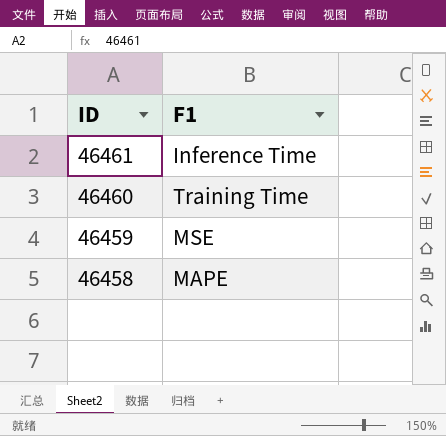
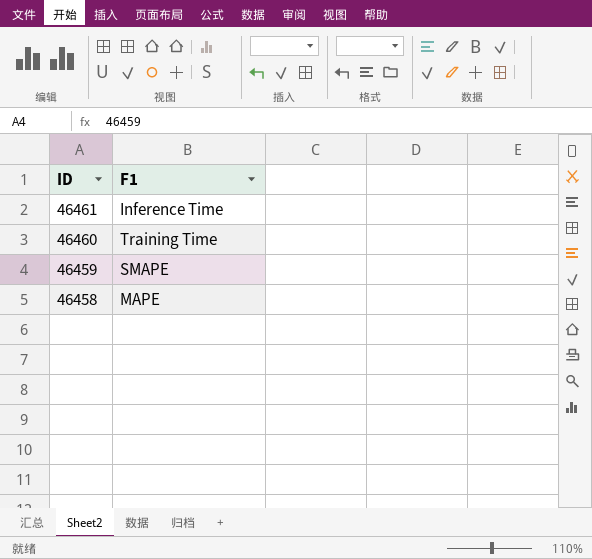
46459 | F1: MSE -> SMAPE

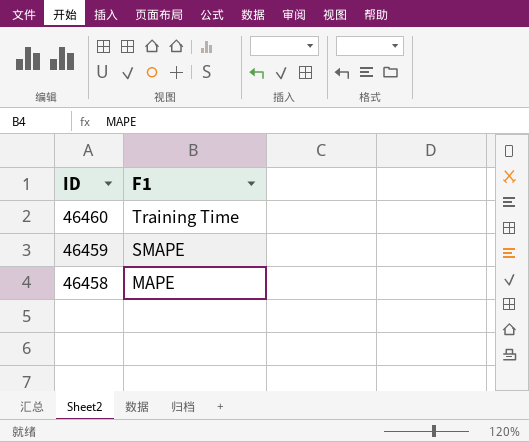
row 46461: Inference Time -> none

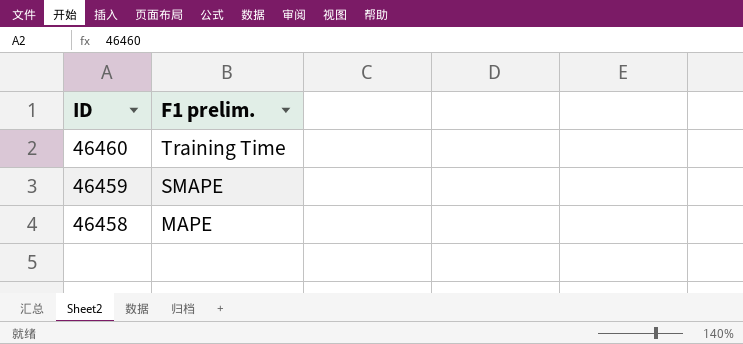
column name: F1 -> F1 prelim.

